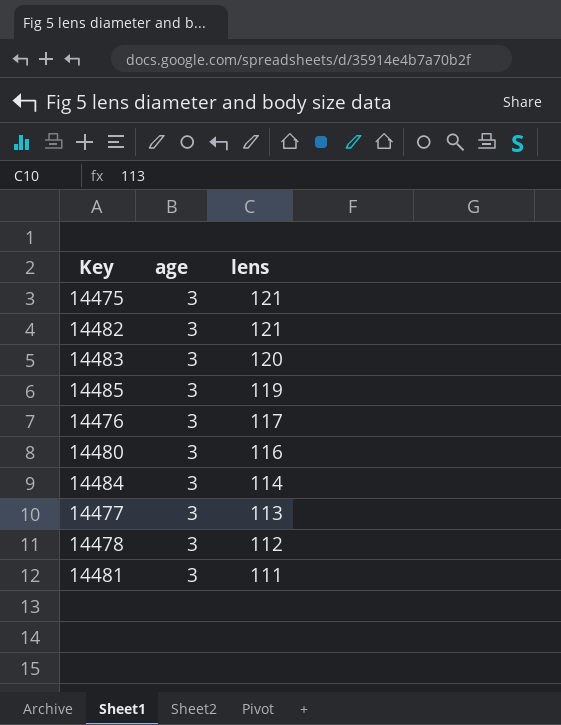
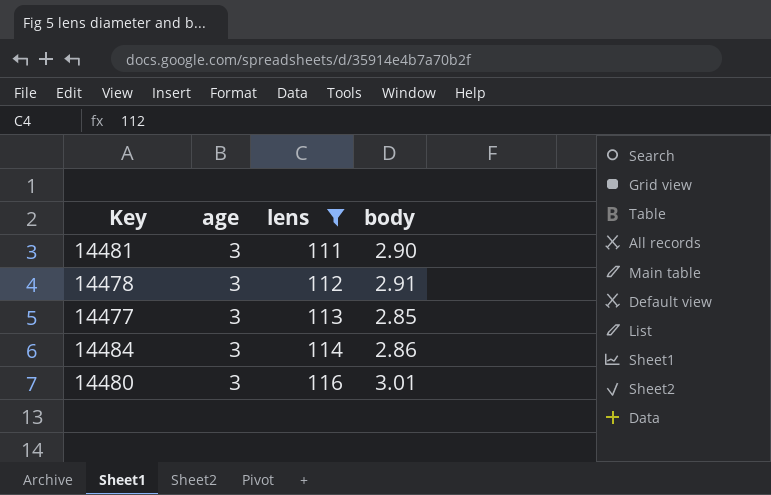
filter: none -> lens <= 116
row order: lens descending -> lens ascending
column body | position: none -> 4

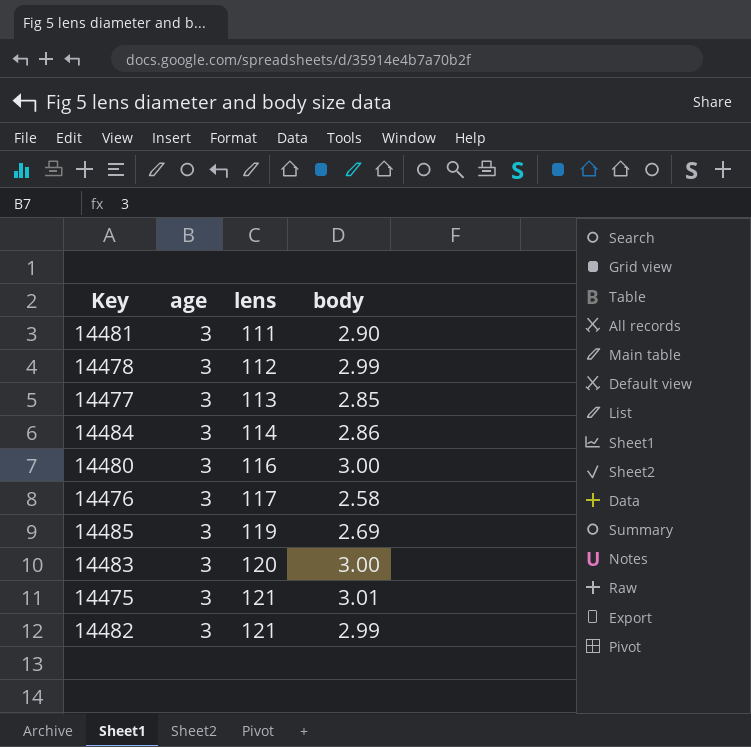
filter: lens <= 116 -> none
14478 | body: 2.91 -> 2.99
14480 | body: 3.01 -> 3.00

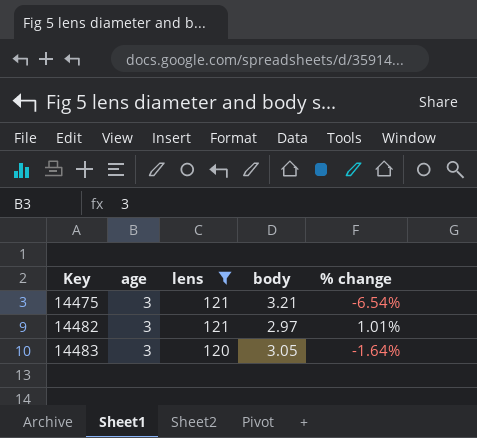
filter: none -> lens >= 120
row order: lens ascending -> Key ascending
column % change | formula: none -> ([age] - [body]) / [body]
14475 | body: 3.01 -> 3.21
14482 | body: 2.99 -> 2.97
14483 | body: 3.00 -> 3.05

